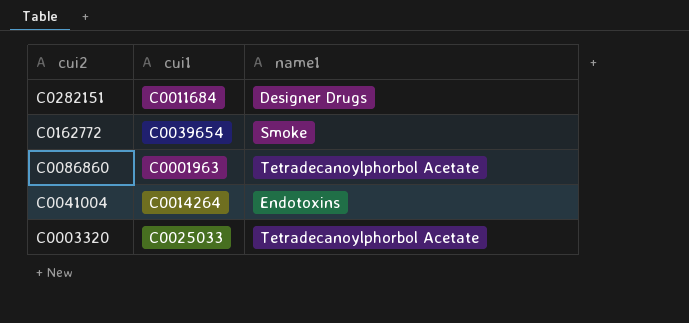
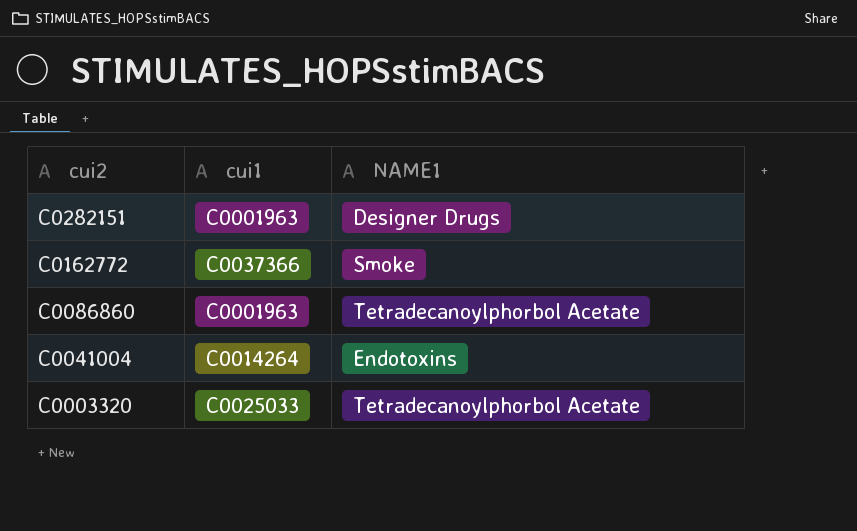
column name: name1 -> NAME1
C0282151 | cui1: C0011684 -> C0001963
C0162772 | cui1: C0039654 -> C0037366

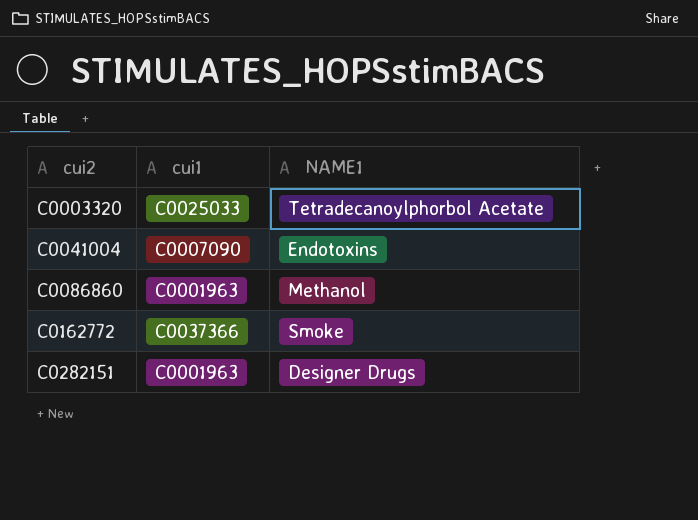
row order: cui2 descending -> cui2 ascending
C0041004 | cui1: C0014264 -> C0007090
C0086860 | NAME1: Tetradecanoylphorbol Acetate -> Methanol

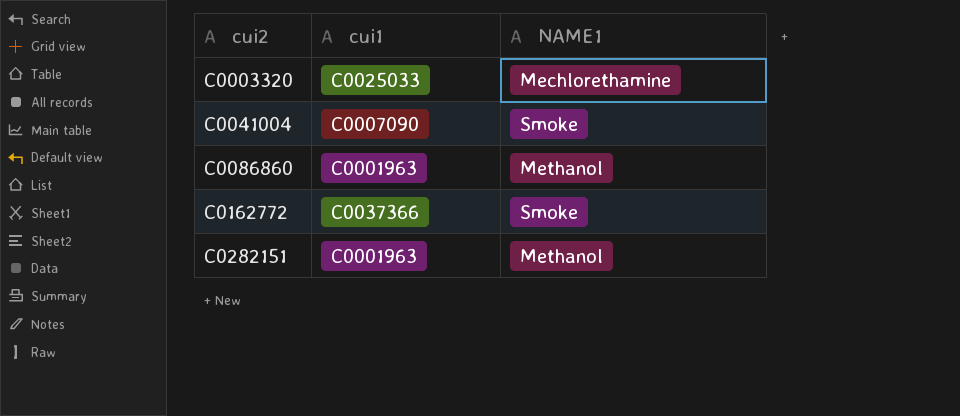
C0003320 | NAME1: Tetradecanoylphorbol Acetate -> Mechlorethamine
C0041004 | NAME1: Endotoxins -> Smoke
C0282151 | NAME1: Designer Drugs -> Methanol

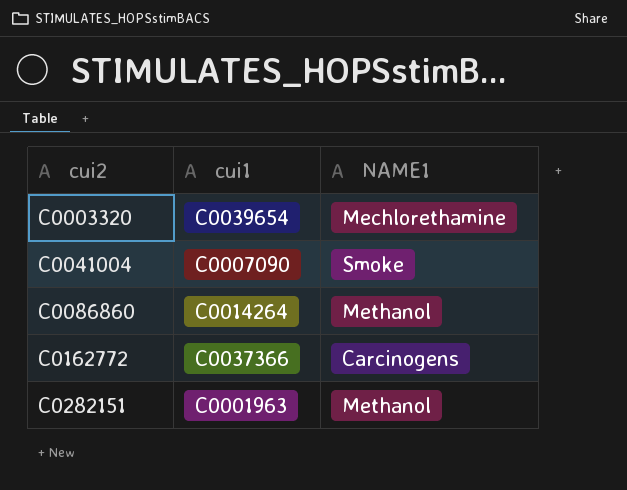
C0003320 | cui1: C0025033 -> C0039654
C0086860 | cui1: C0001963 -> C0014264
C0162772 | NAME1: Smoke -> Carcinogens

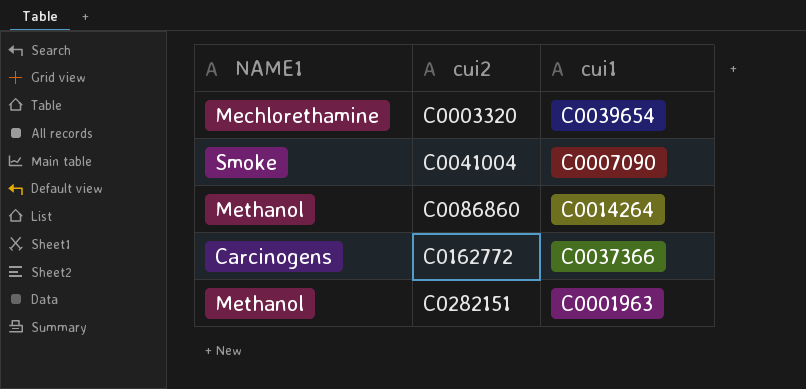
column NAME1 | position: 3 -> 1

